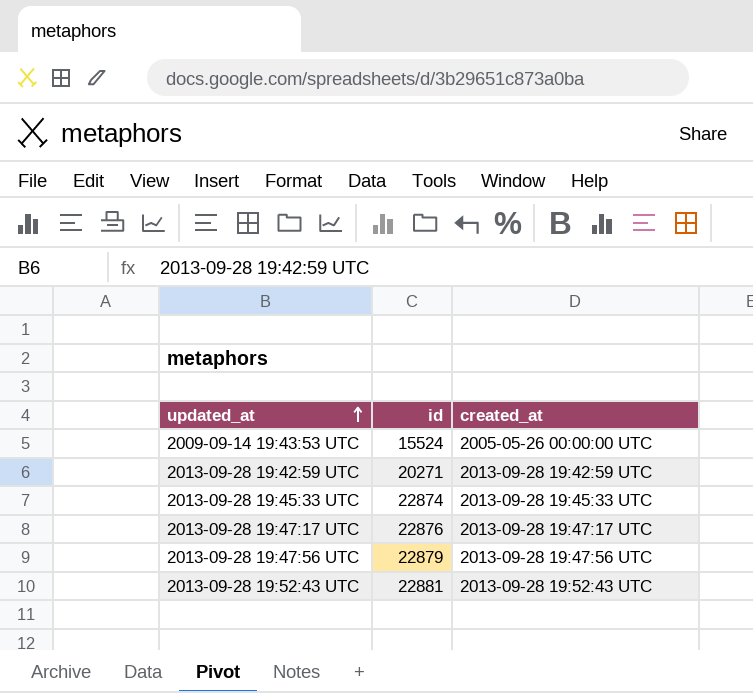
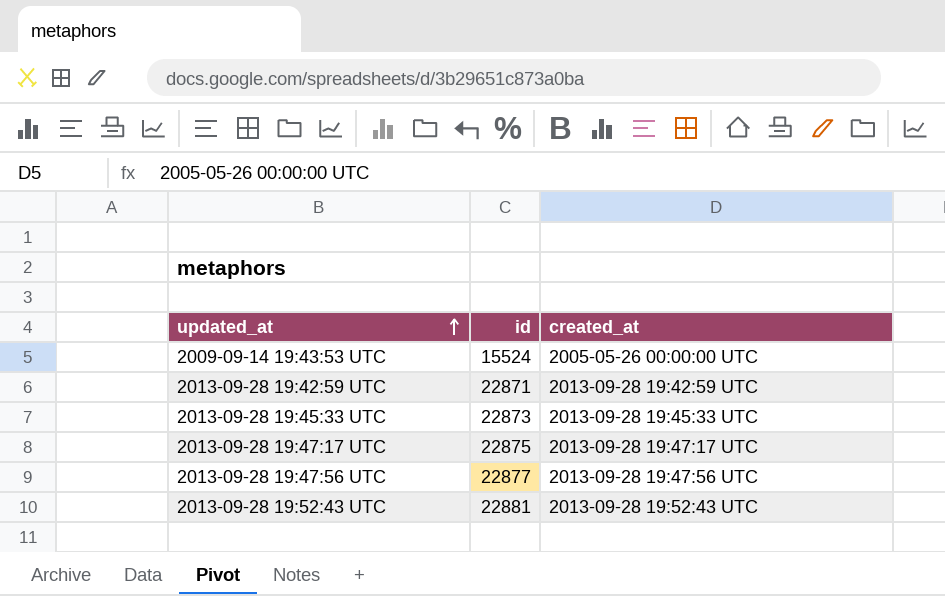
2013-09-28 19:42:59 UTC | id: 20271 -> 22871
2013-09-28 19:45:33 UTC | id: 22874 -> 22873
2013-09-28 19:47:17 UTC | id: 22876 -> 22875
2013-09-28 19:47:56 UTC | id: 22879 -> 22877

